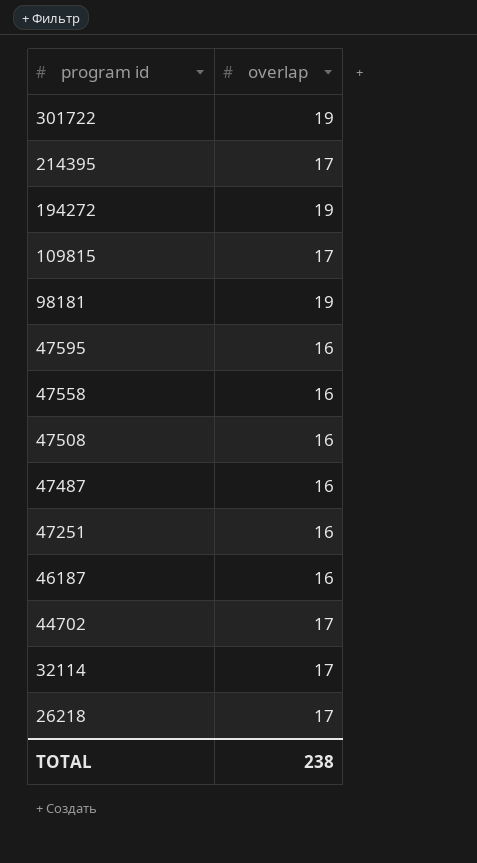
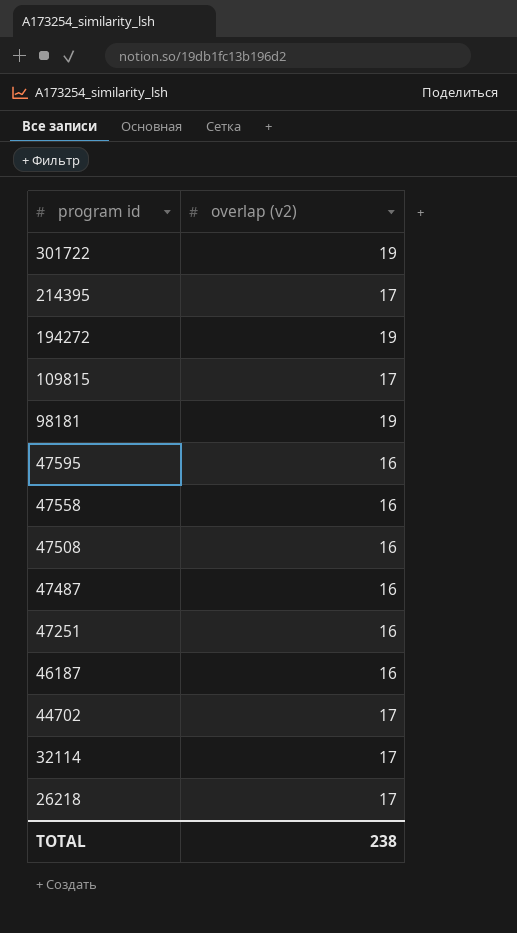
column name: overlap -> overlap (v2)

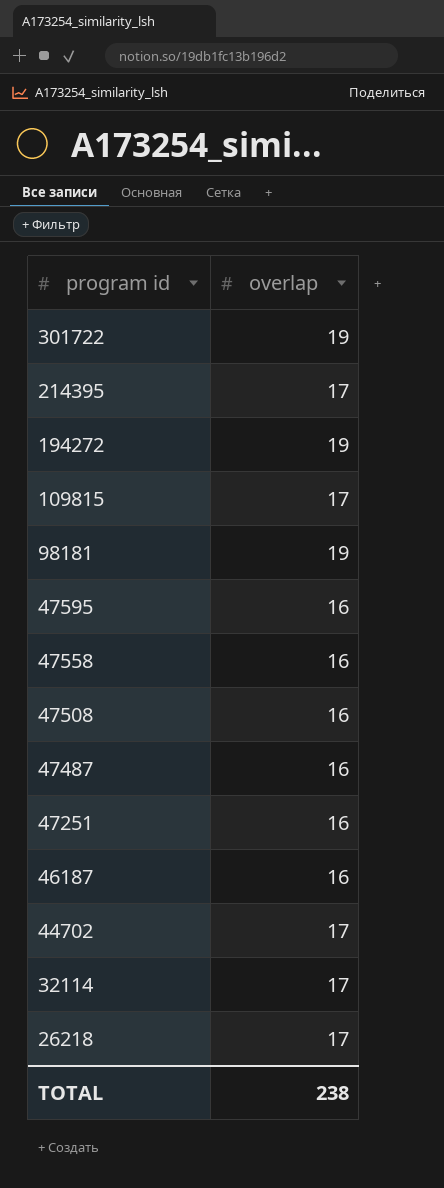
column name: overlap (v2) -> overlap

